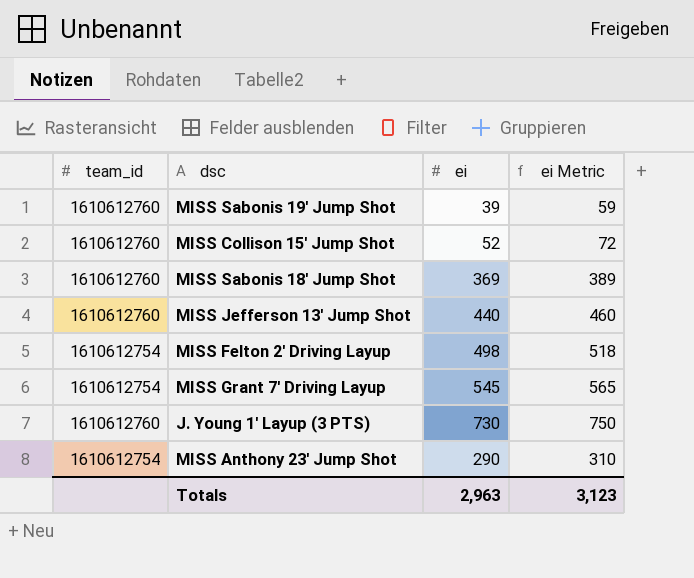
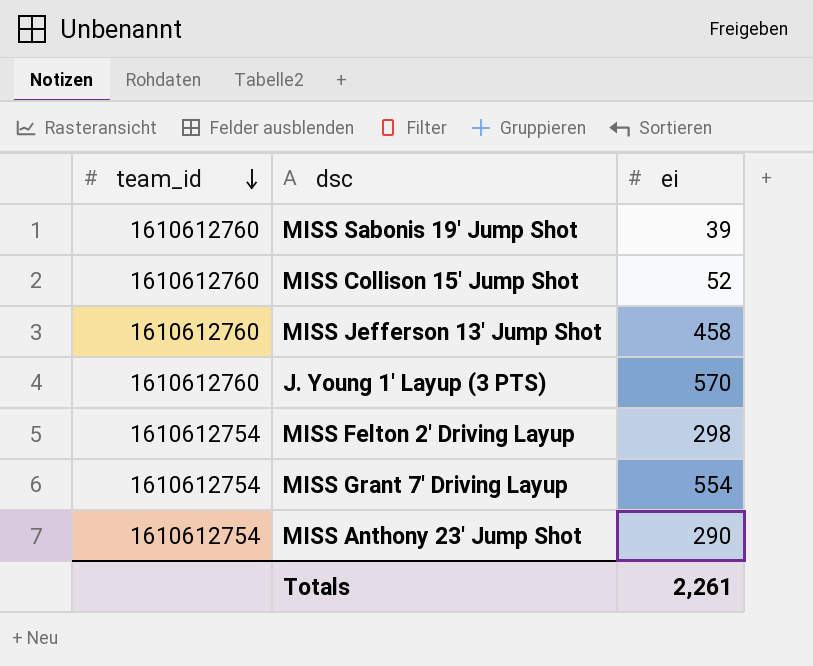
row order: none -> team_id descending
column ei Metric | formula: [ei] + 20 -> none
row MISS Sabonis 18' Jump Shot: 1610612760 | 369 | 389 -> none
MISS Jefferson 13' Jump Shot | ei: 440 -> 458
J. Young 1' Layup (3 PTS) | ei: 730 -> 570
MISS Felton 2' Driving Layup | ei: 498 -> 298
MISS Grant 7' Driving Layup | ei: 545 -> 554
Totals | ei: 2,963 -> 2,261

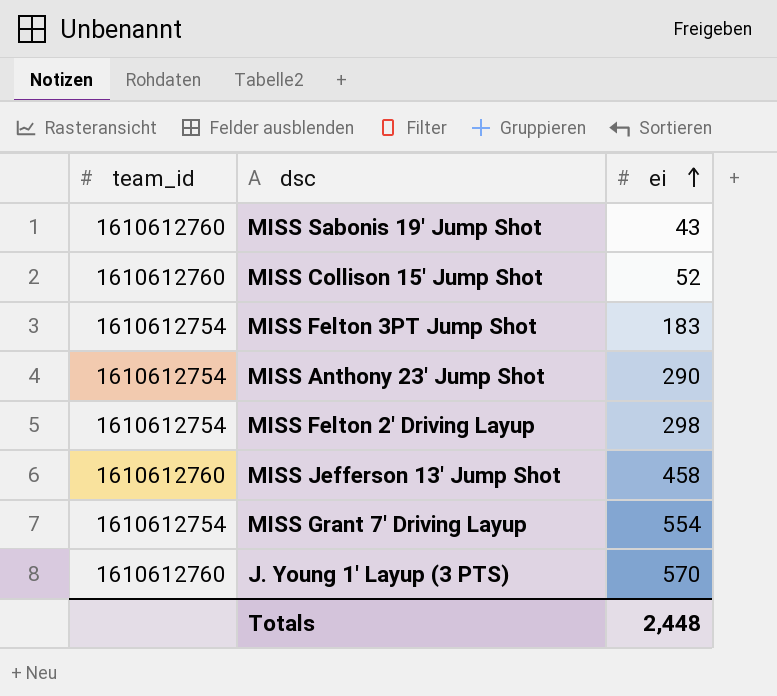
row order: team_id descending -> ei ascending
MISS Sabonis 19' Jump Shot | ei: 39 -> 43
row MISS Felton 3PT Jump Shot: none -> 1610612754 | 183
Totals | ei: 2,261 -> 2,448

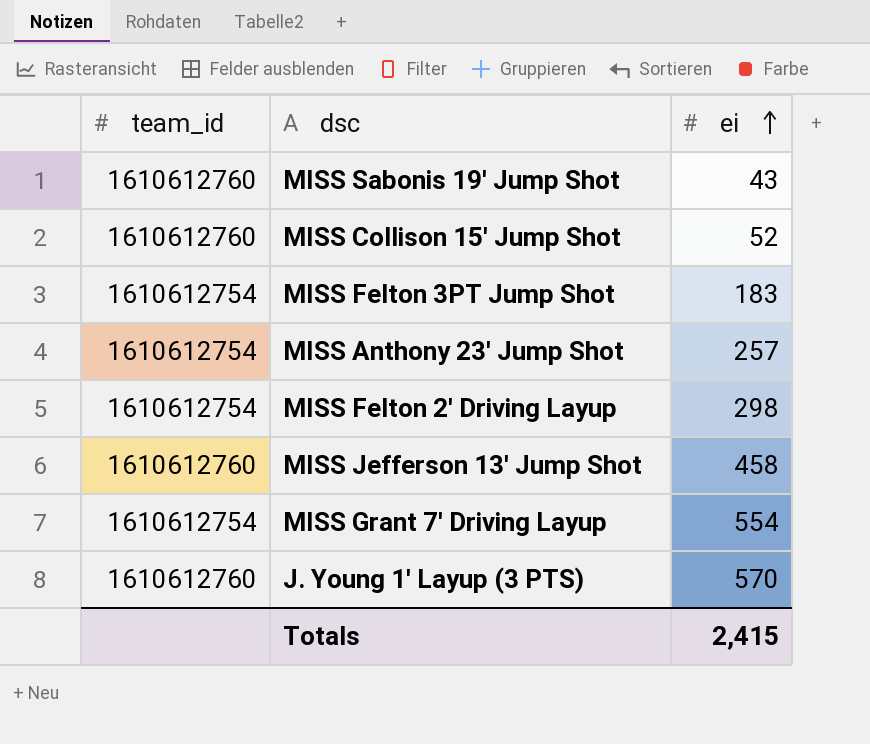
MISS Anthony 23' Jump Shot | ei: 290 -> 257
Totals | ei: 2,448 -> 2,415

